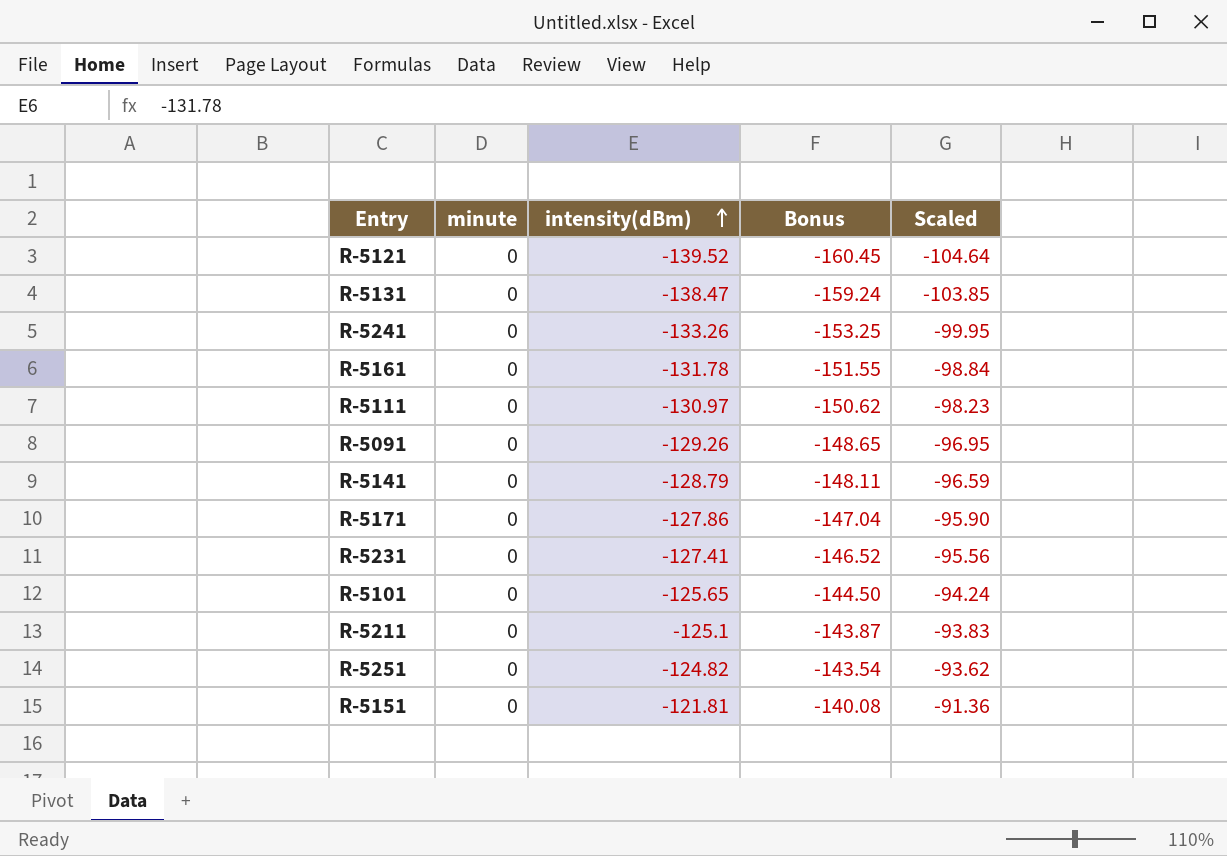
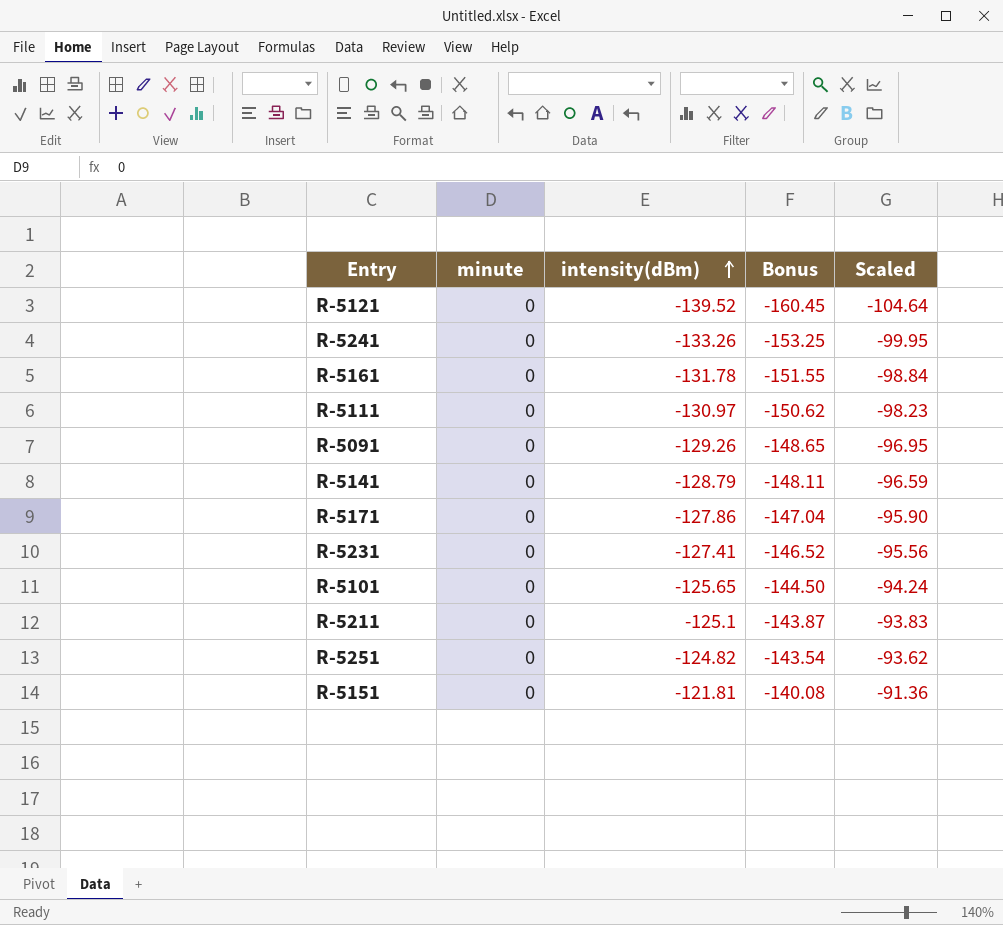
row R-5131: 0 | -138.47 | -159.24 | -103.85 -> none

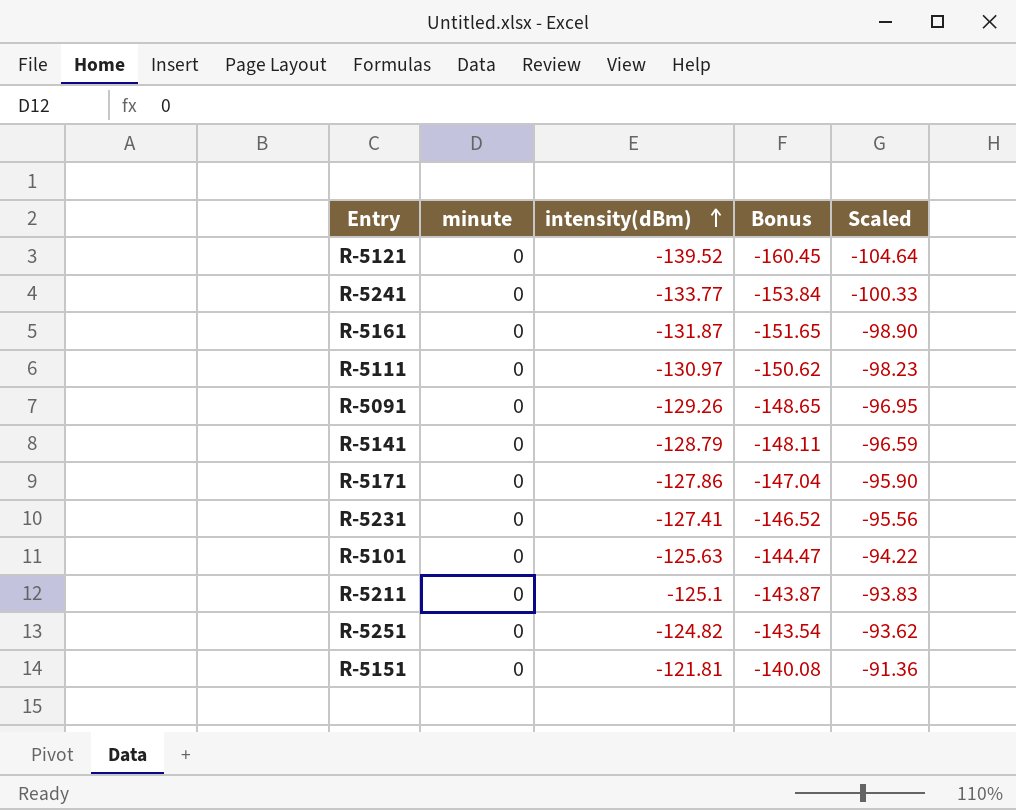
R-5241 | intensity(dBm): -133.26 -> -133.77
R-5241 | Bonus: -153.25 -> -153.84
R-5241 | Scaled: -99.95 -> -100.33
R-5161 | intensity(dBm): -131.78 -> -131.87
R-5161 | Bonus: -151.55 -> -151.65
R-5161 | Scaled: -98.84 -> -98.90
R-5101 | intensity(dBm): -125.65 -> -125.63
R-5101 | Bonus: -144.50 -> -144.47
R-5101 | Scaled: -94.24 -> -94.22

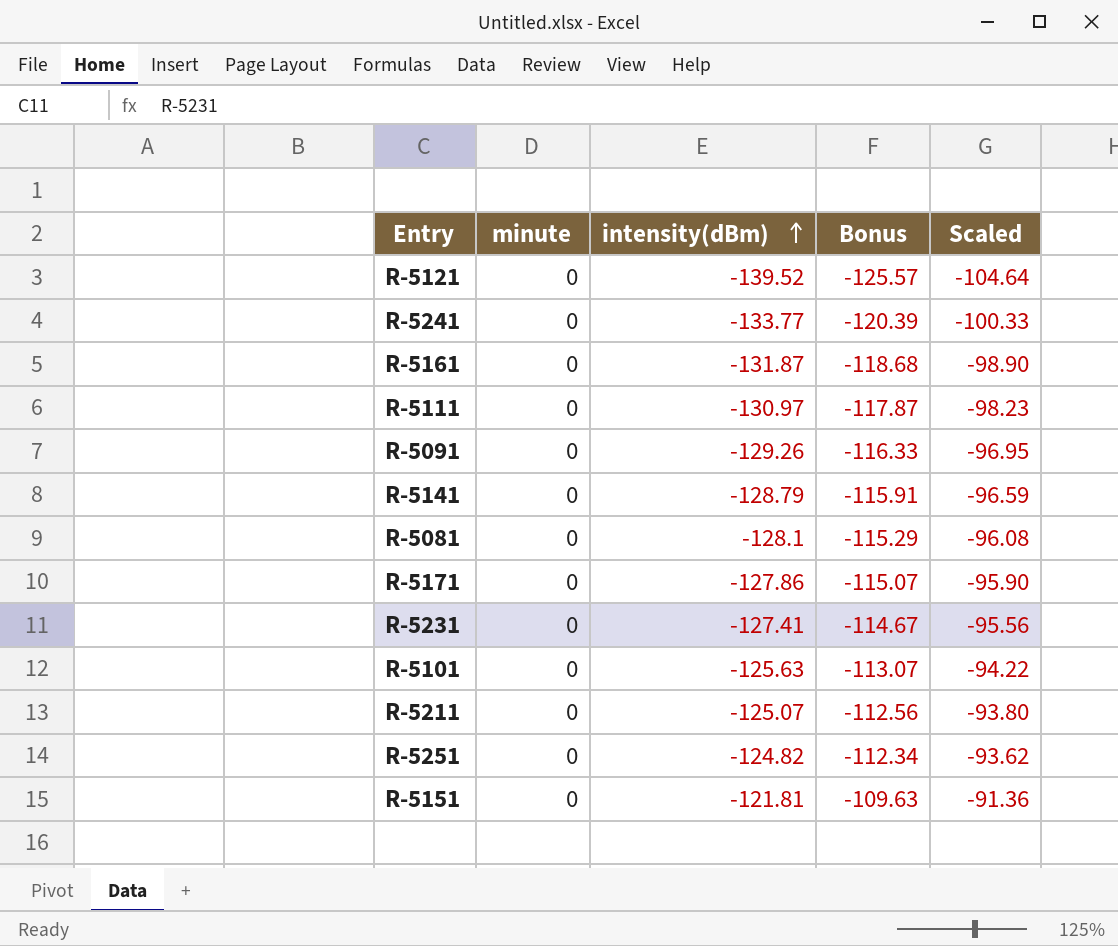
column Bonus | formula: [intensity(dBm)] * 1.15 -> [intensity(dBm)] * 0.9
row R-5081: none -> 0 | -128.1 | -115.29 | -96.08
R-5211 | intensity(dBm): -125.1 -> -125.07
R-5211 | Scaled: -93.83 -> -93.80

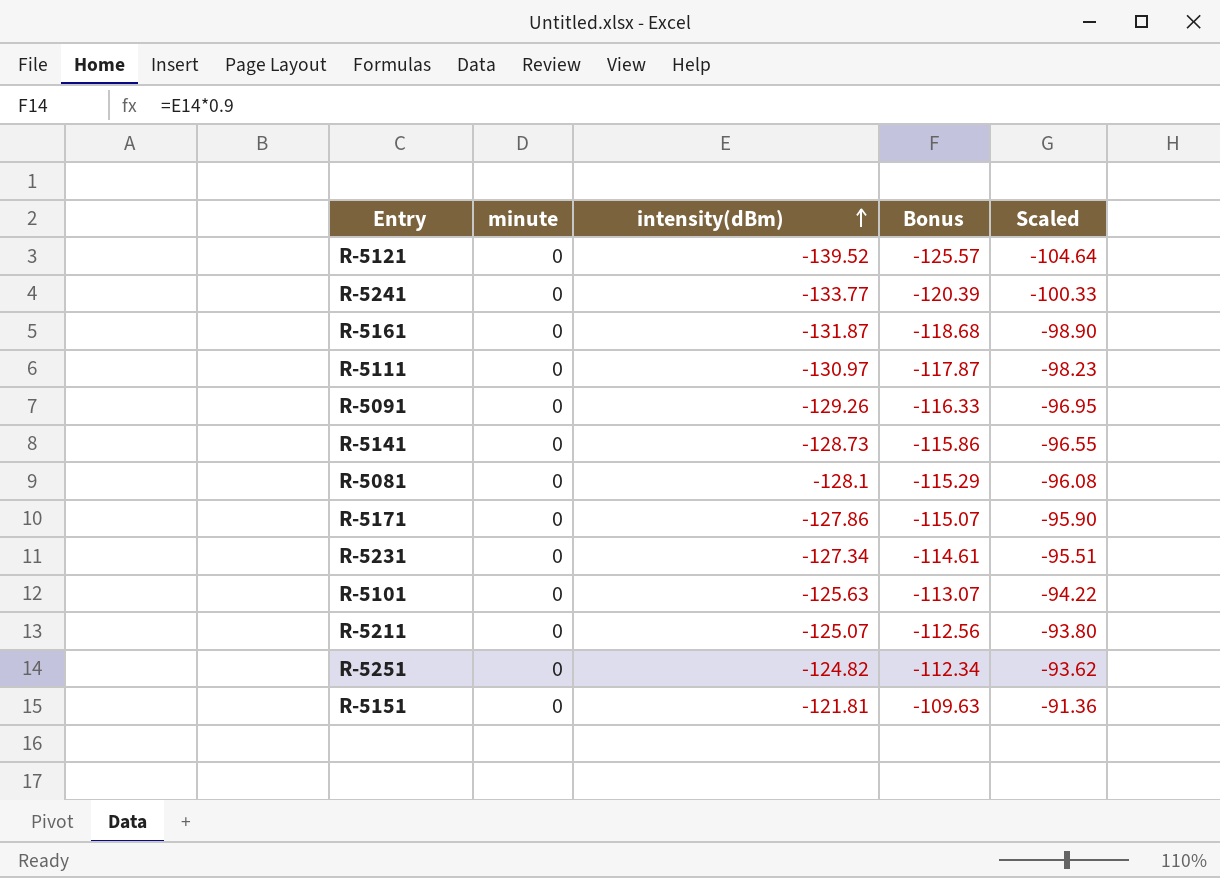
R-5141 | intensity(dBm): -128.79 -> -128.73
R-5141 | Bonus: -115.91 -> -115.86
R-5141 | Scaled: -96.59 -> -96.55
R-5231 | intensity(dBm): -127.41 -> -127.34
R-5231 | Bonus: -114.67 -> -114.61
R-5231 | Scaled: -95.56 -> -95.51

